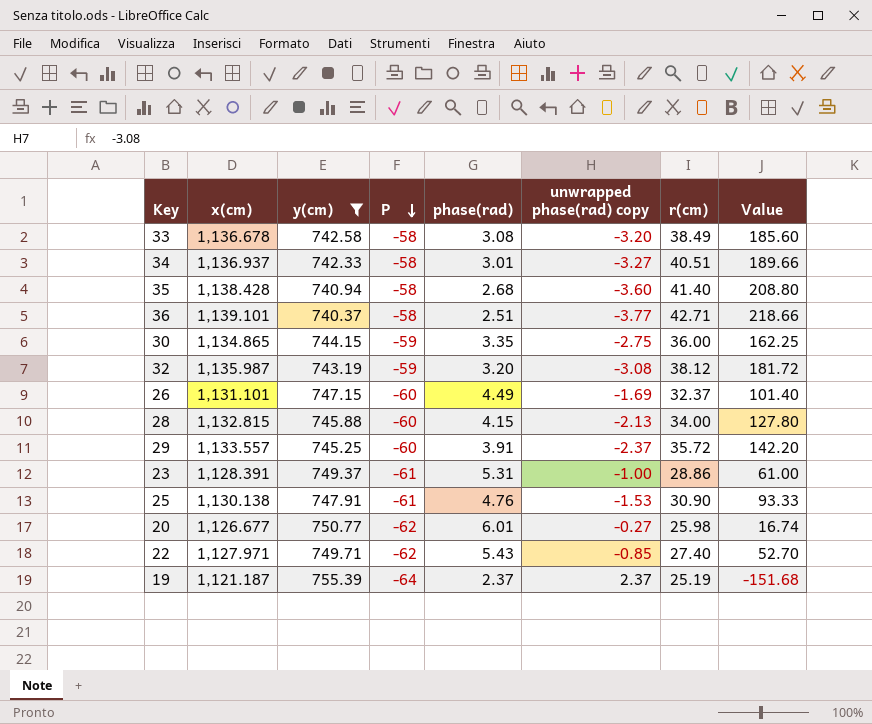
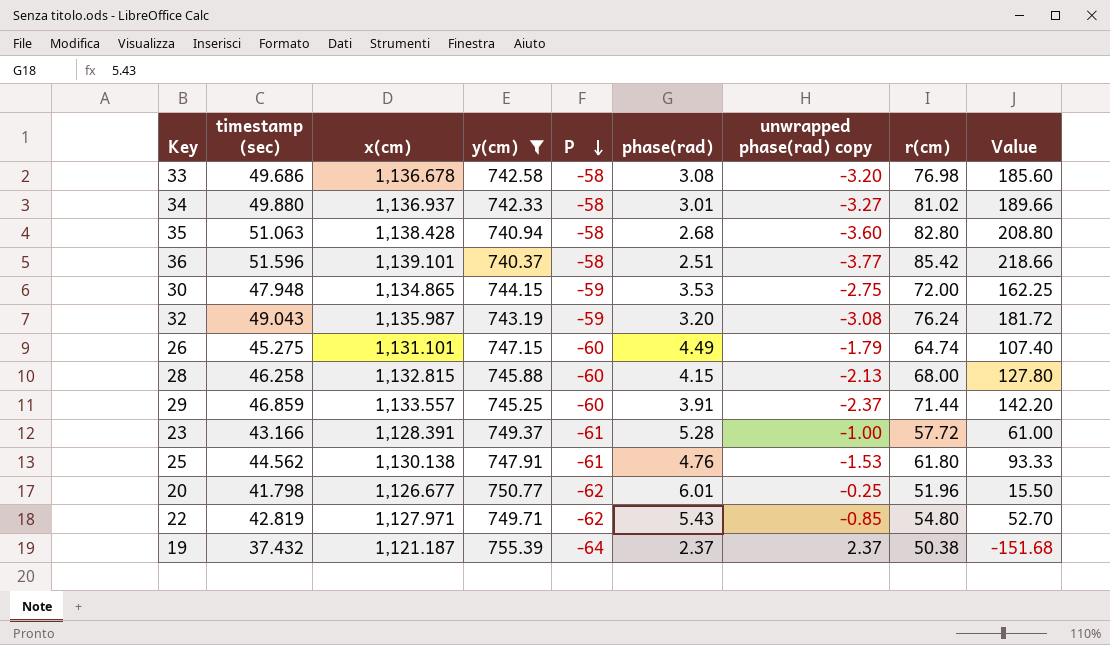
column timestamp (sec) | position: none -> 2
33 | r(cm): 38.49 -> 76.98
34 | r(cm): 40.51 -> 81.02
35 | r(cm): 41.40 -> 82.80
36 | r(cm): 42.71 -> 85.42
30 | phase(rad): 3.35 -> 3.53
30 | r(cm): 36.00 -> 72.00
32 | r(cm): 38.12 -> 76.24
26 | unwrapped phase(rad) copy: -1.69 -> -1.79
26 | r(cm): 32.37 -> 64.74
26 | Value: 101.40 -> 107.40
28 | r(cm): 34.00 -> 68.00
29 | r(cm): 35.72 -> 71.44
23 | phase(rad): 5.31 -> 5.28
23 | r(cm): 28.86 -> 57.72
25 | r(cm): 30.90 -> 61.80
20 | unwrapped phase(rad) copy: -0.27 -> -0.25
20 | r(cm): 25.98 -> 51.96
20 | Value: 16.74 -> 15.50
22 | r(cm): 27.40 -> 54.80
19 | r(cm): 25.19 -> 50.38

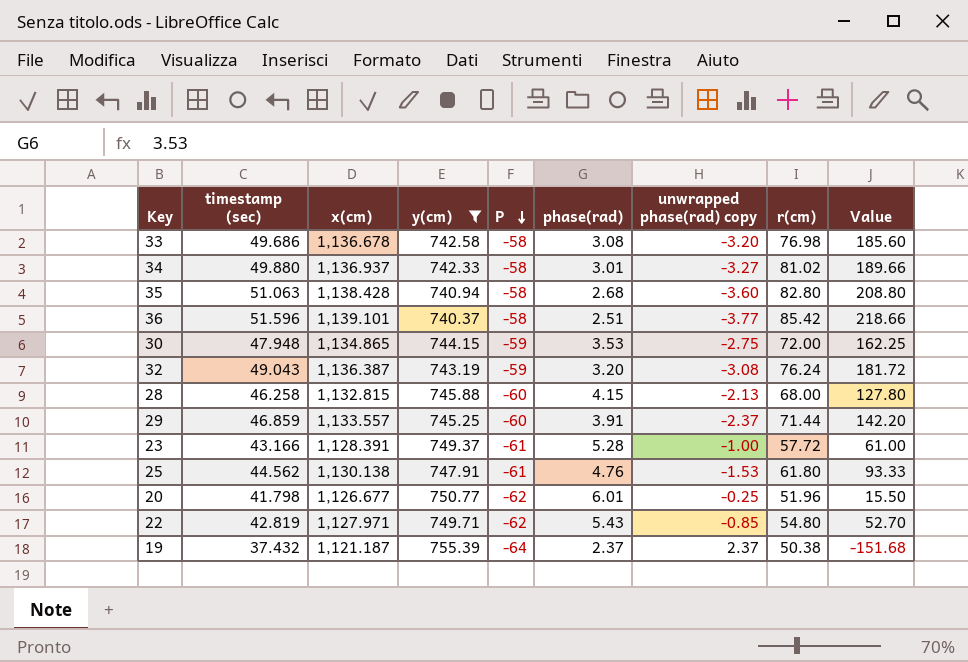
row 26: 45.275 | 1,131.101 | 747.15 | -60 | 4.49 | -1.79 | 64.74 | 107.40 -> none
32 | x(cm): 1,135.987 -> 1,136.387

